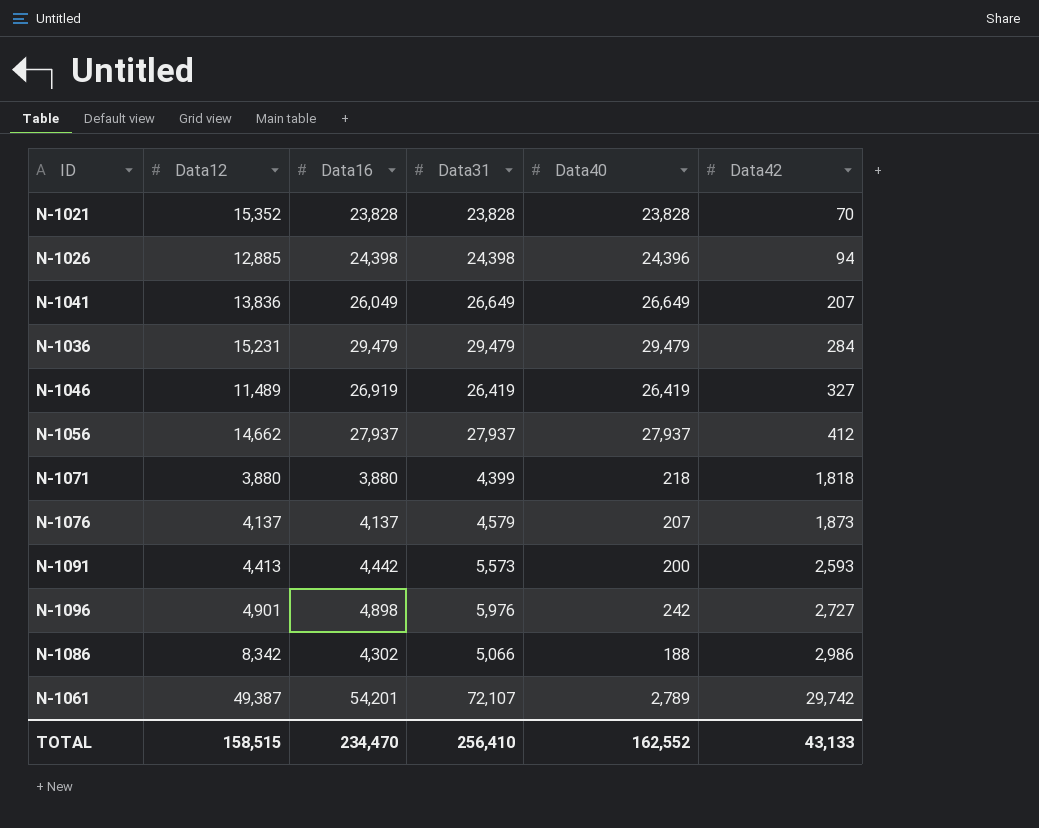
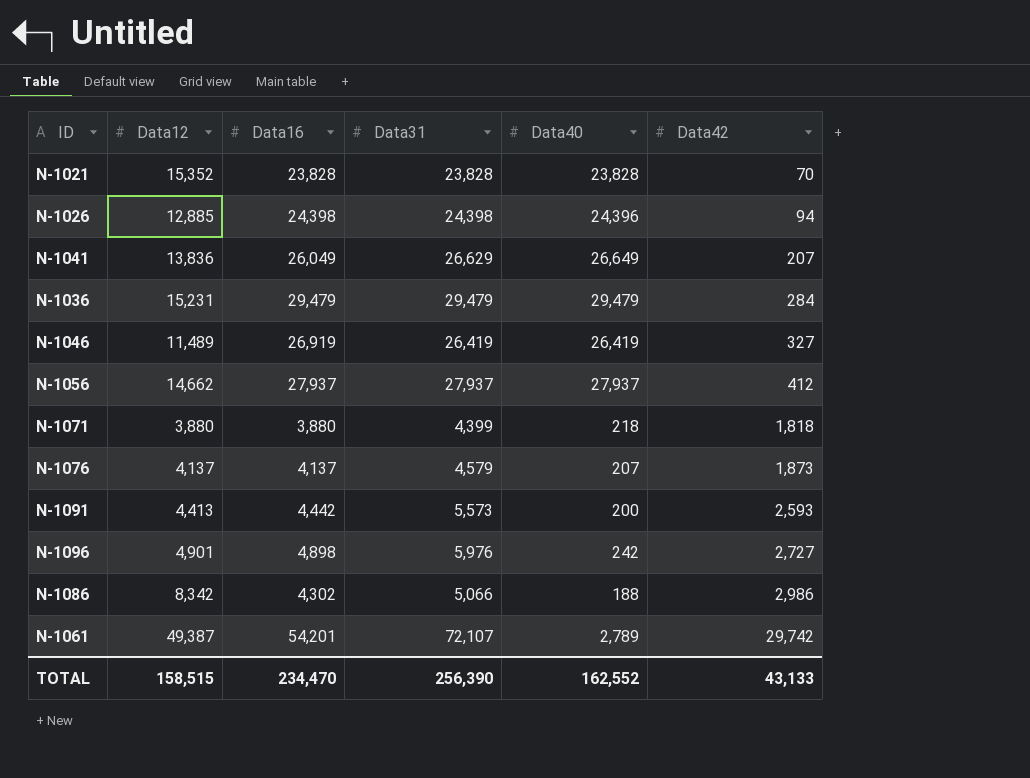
N-1041 | Data31: 26,649 -> 26,629
TOTAL | Data31: 256,410 -> 256,390

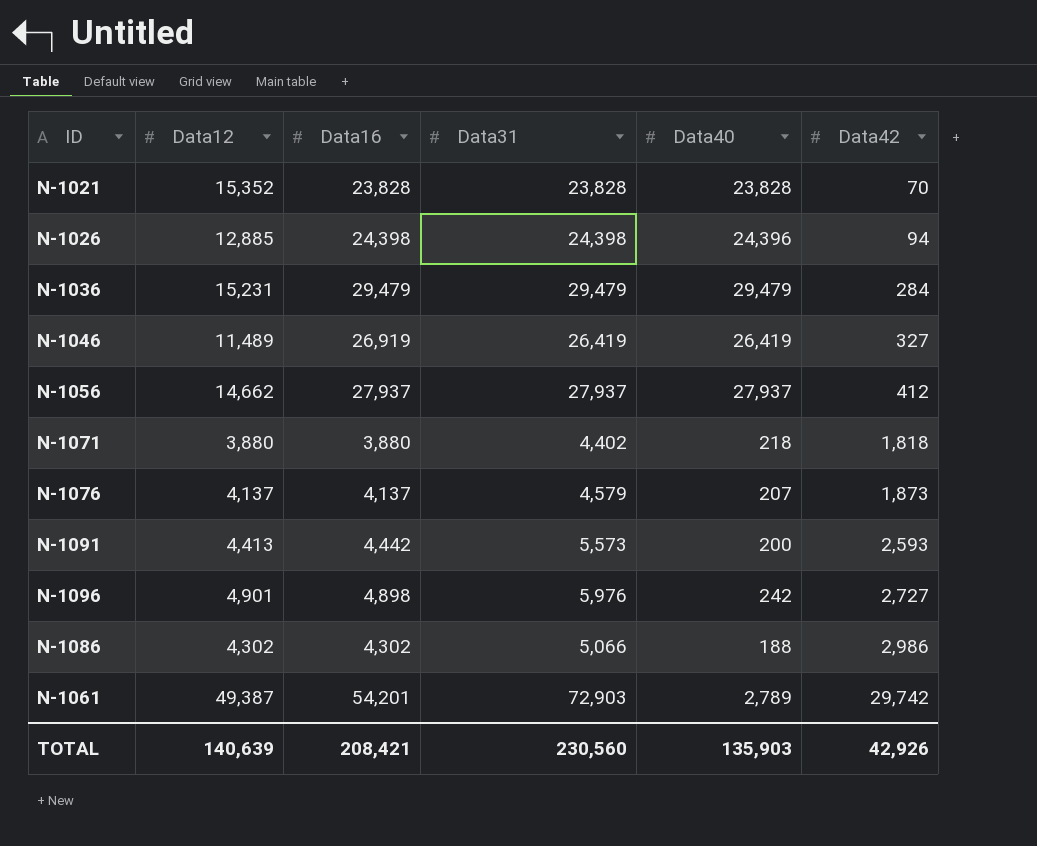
row N-1041: 13,836 | 26,049 | 26,629 | 26,649 | 207 -> none
N-1071 | Data31: 4,399 -> 4,402
N-1086 | Data12: 8,342 -> 4,302
N-1061 | Data31: 72,107 -> 72,903
TOTAL | Data12: 158,515 -> 140,639
TOTAL | Data16: 234,470 -> 208,421
TOTAL | Data31: 256,390 -> 230,560
TOTAL | Data40: 162,552 -> 135,903
TOTAL | Data42: 43,133 -> 42,926

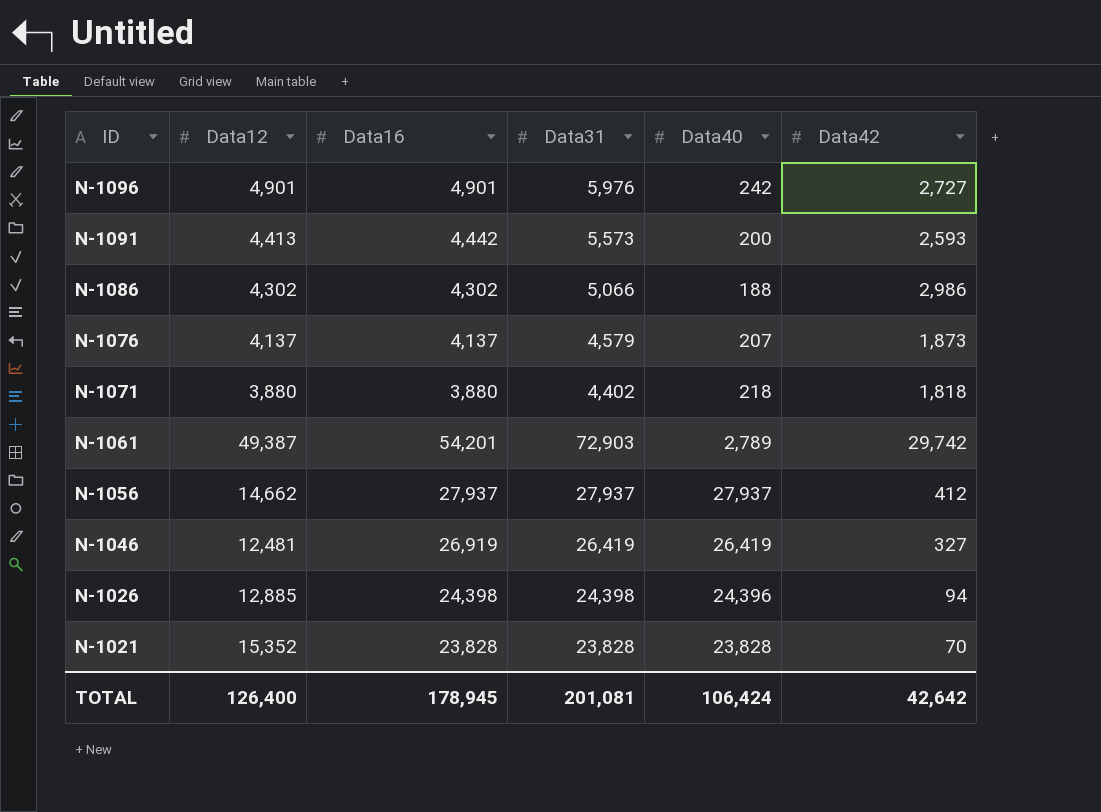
row order: Data42 ascending -> ID descending
row N-1036: 15,231 | 29,479 | 29,479 | 29,479 | 284 -> none
N-1096 | Data16: 4,898 -> 4,901
N-1046 | Data12: 11,489 -> 12,481
TOTAL | Data12: 140,639 -> 126,400
TOTAL | Data16: 208,421 -> 178,945
TOTAL | Data31: 230,560 -> 201,081
TOTAL | Data40: 135,903 -> 106,424
TOTAL | Data42: 42,926 -> 42,642

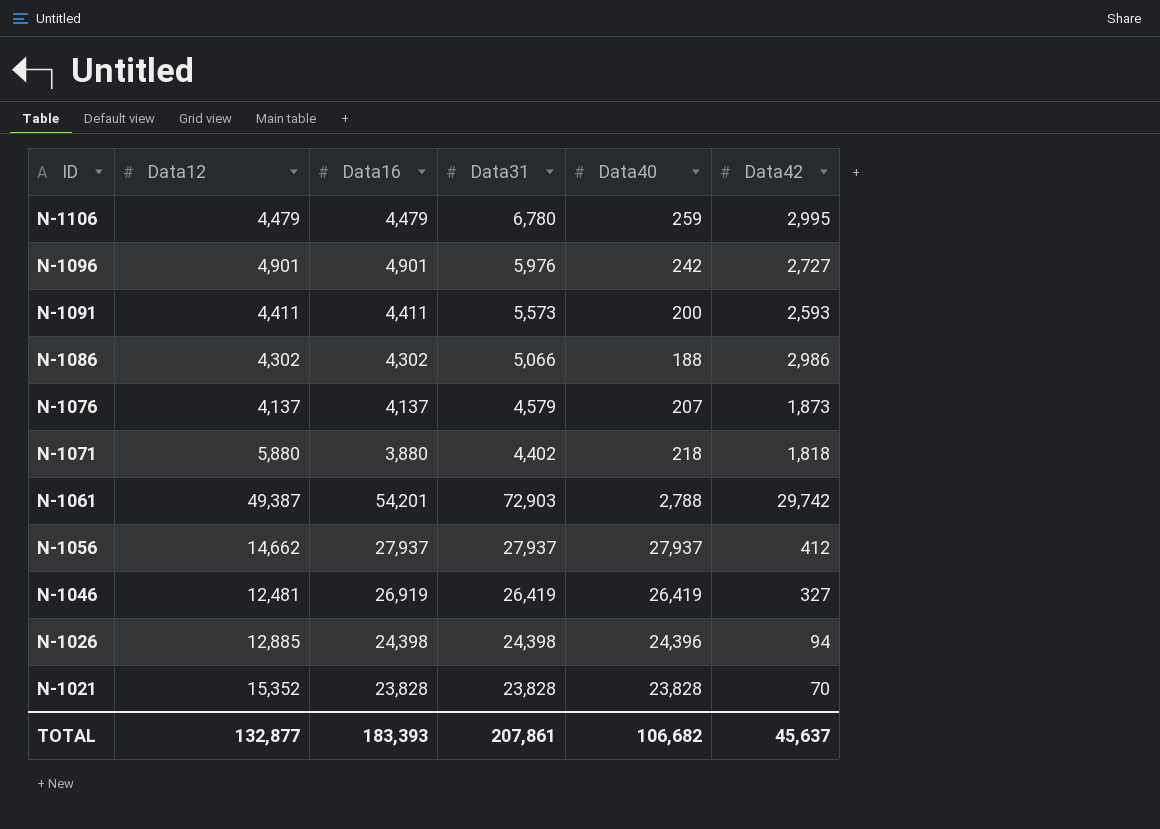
row N-1106: none -> 4,479 | 4,479 | 6,780 | 259 | 2,995
N-1091 | Data12: 4,413 -> 4,411
N-1091 | Data16: 4,442 -> 4,411
N-1071 | Data12: 3,880 -> 5,880
N-1061 | Data40: 2,789 -> 2,788
TOTAL | Data12: 126,400 -> 132,877
TOTAL | Data16: 178,945 -> 183,393
TOTAL | Data31: 201,081 -> 207,861
TOTAL | Data40: 106,424 -> 106,682
TOTAL | Data42: 42,642 -> 45,637

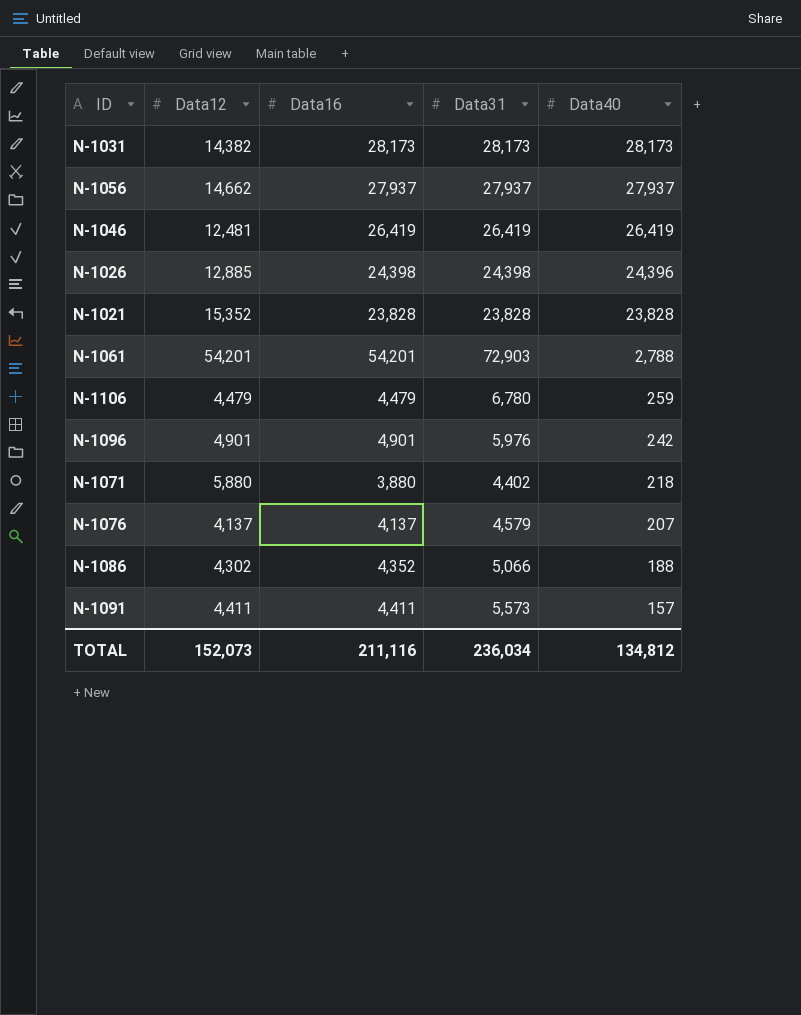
row order: ID descending -> Data40 descending
column Data42 | position: 6 -> none
row N-1031: none -> 14,382 | 28,173 | 28,173 | 28,173
N-1046 | Data16: 26,919 -> 26,419
N-1061 | Data12: 49,387 -> 54,201
N-1086 | Data16: 4,302 -> 4,352
N-1091 | Data40: 200 -> 157
TOTAL | Data12: 132,877 -> 152,073
TOTAL | Data16: 183,393 -> 211,116
TOTAL | Data31: 207,861 -> 236,034
TOTAL | Data40: 106,682 -> 134,812

